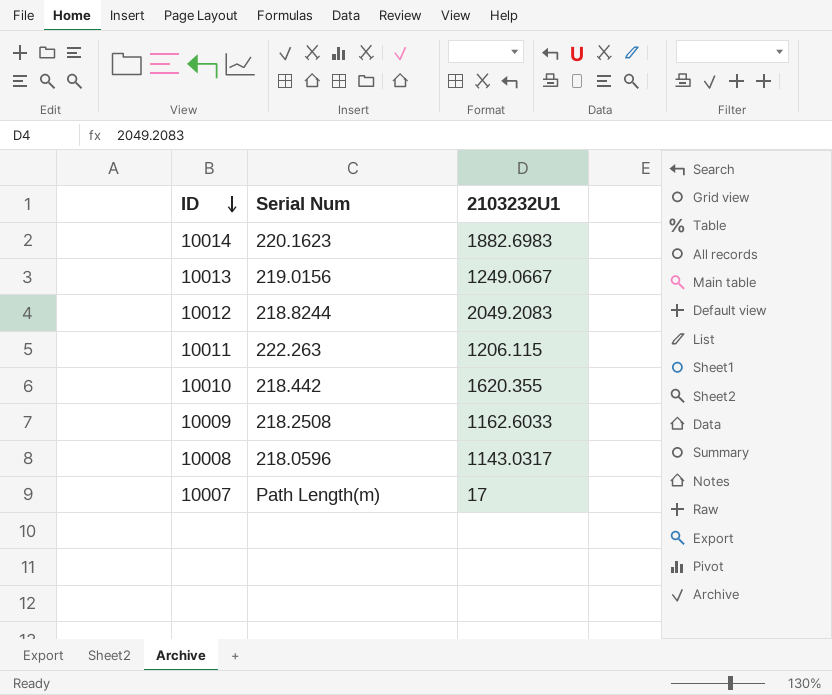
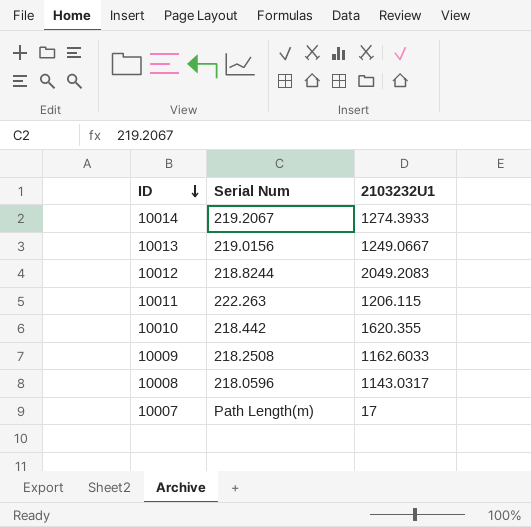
10014 | Serial Num: 220.1623 -> 219.2067
10014 | 2103232U1: 1882.6983 -> 1274.3933

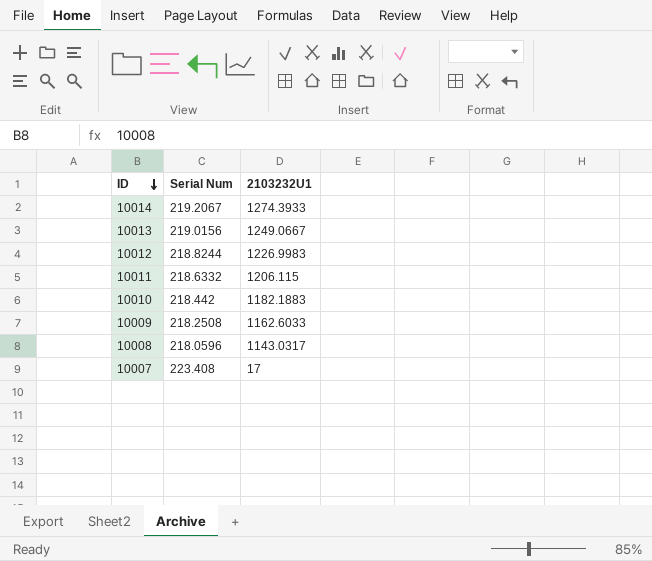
10012 | 2103232U1: 2049.2083 -> 1226.9983
10011 | Serial Num: 222.263 -> 218.6332
10010 | 2103232U1: 1620.355 -> 1182.1883
10007 | Serial Num: Path Length(m) -> 223.408

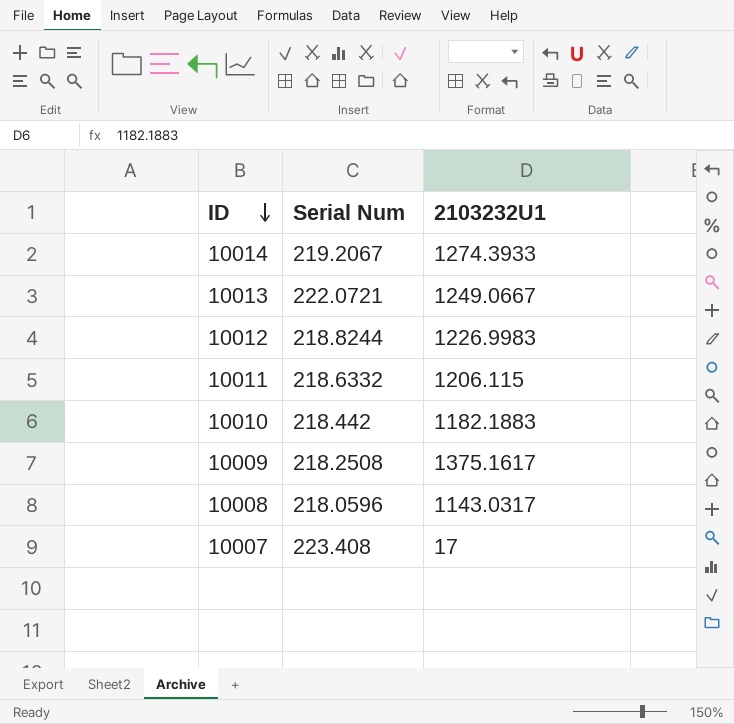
10013 | Serial Num: 219.0156 -> 222.0721
10009 | 2103232U1: 1162.6033 -> 1375.1617

